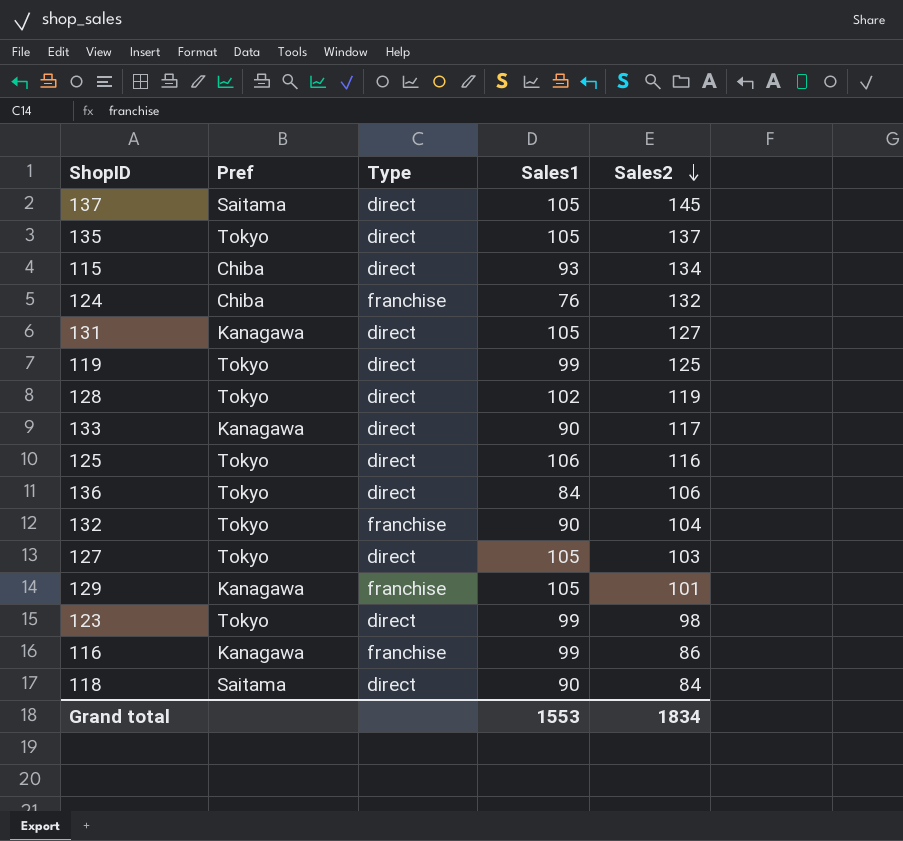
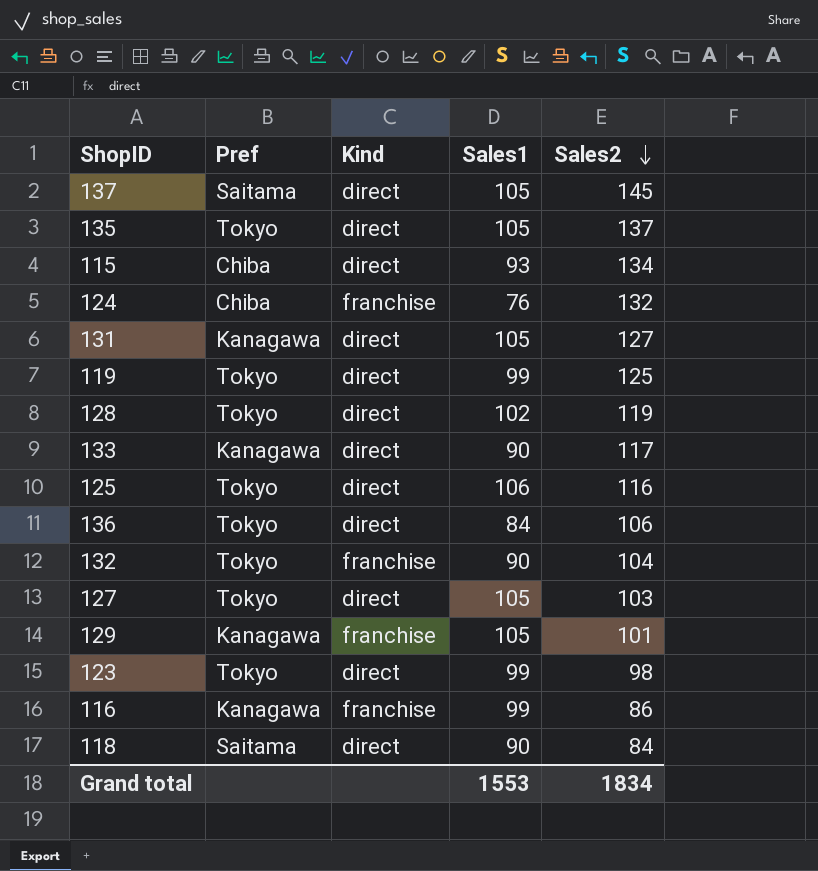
column name: Type -> Kind

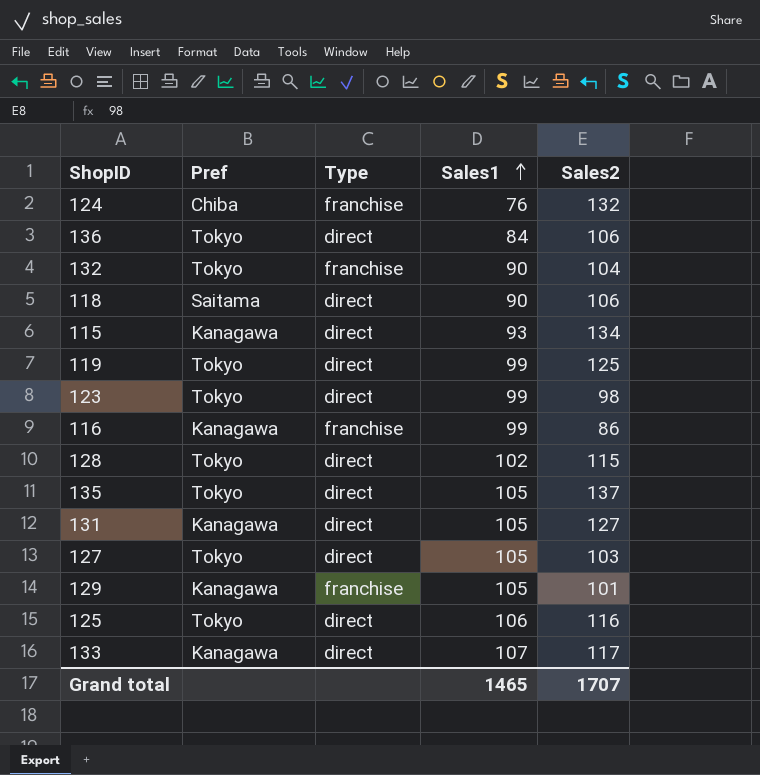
row order: Sales2 descending -> Sales1 ascending
column name: Kind -> Type
row 137: Saitama | direct | 105 | 145 -> none
118 | Sales2: 84 -> 106
115 | Pref: Chiba -> Kanagawa
128 | Sales2: 119 -> 115
133 | Sales1: 90 -> 107
Grand total | Sales1: 1553 -> 1465
Grand total | Sales2: 1834 -> 1707

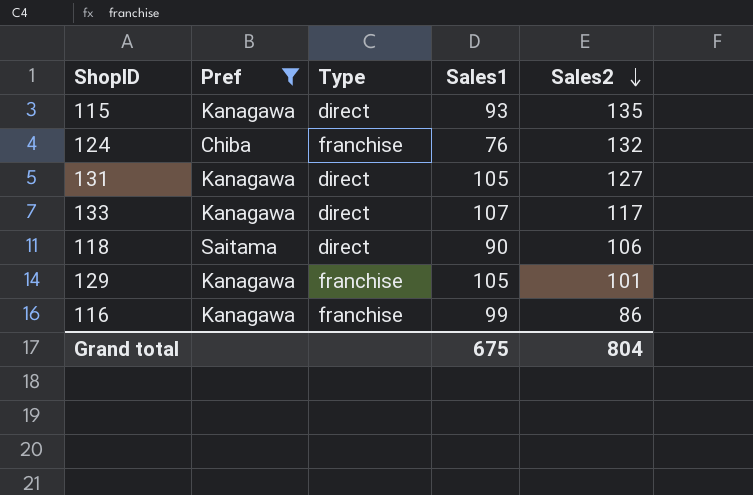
filter: none -> Pref != Tokyo
row order: Sales1 ascending -> Sales2 descending
115 | Sales2: 134 -> 135
Grand total | Sales1: 1465 -> 675
Grand total | Sales2: 1707 -> 804

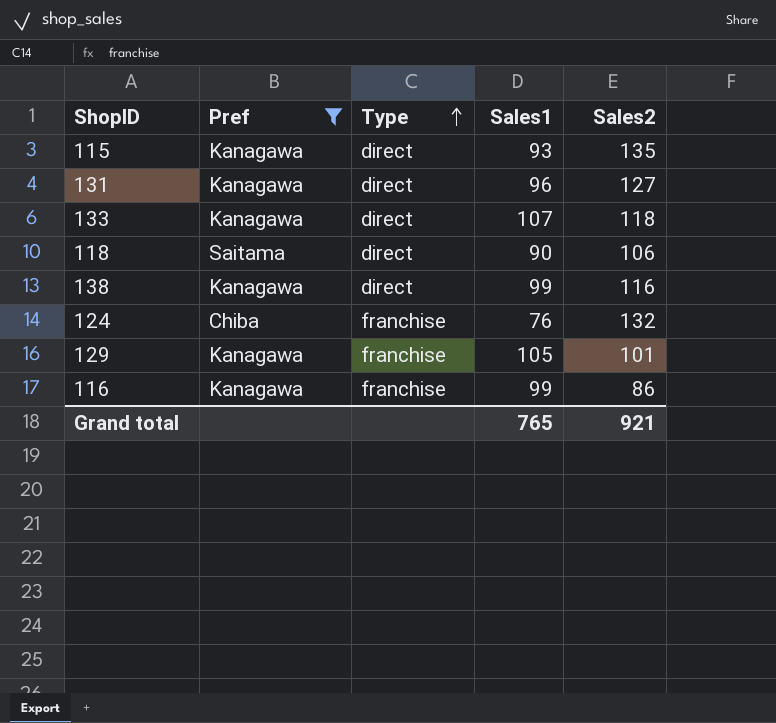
row order: Sales2 descending -> Type ascending
131 | Sales1: 105 -> 96
133 | Sales2: 117 -> 118
row 138: none -> Kanagawa | direct | 99 | 116
Grand total | Sales1: 675 -> 765
Grand total | Sales2: 804 -> 921

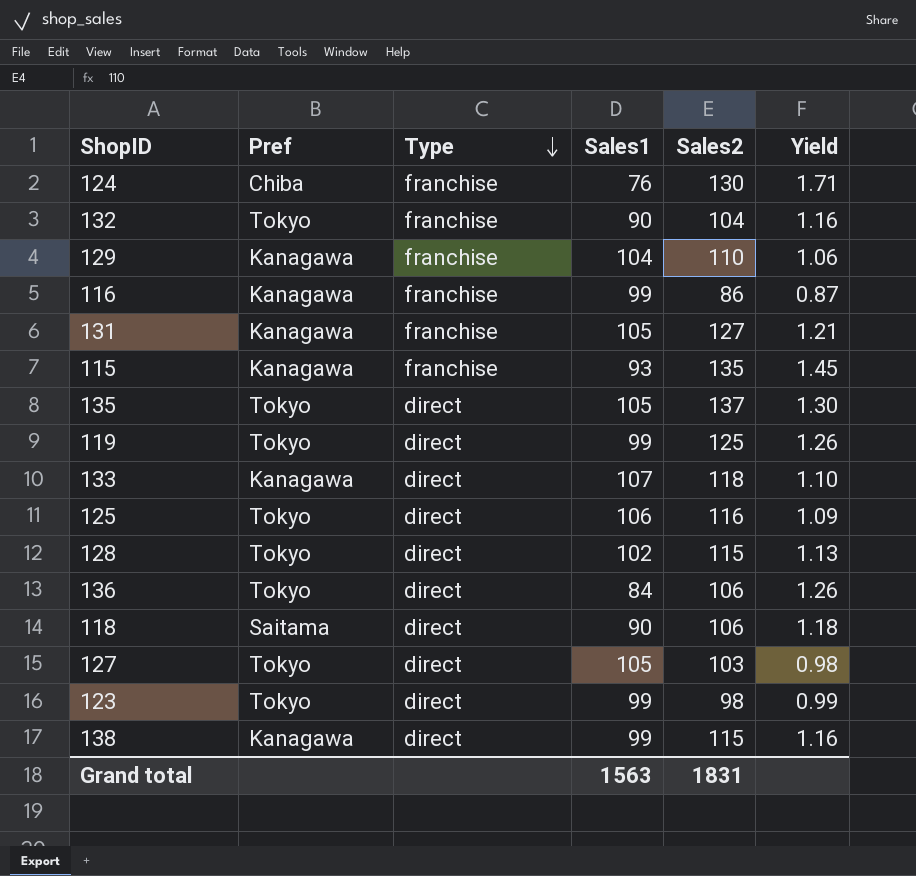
filter: Pref != Tokyo -> none
row order: Type ascending -> Type descending
column Yield | formula: none -> [Sales2] / [Sales1]
124 | Sales2: 132 -> 130
129 | Sales1: 105 -> 104
129 | Sales2: 101 -> 110
131 | Type: direct -> franchise
131 | Sales1: 96 -> 105
115 | Type: direct -> franchise
138 | Sales2: 116 -> 115
Grand total | Sales1: 765 -> 1563
Grand total | Sales2: 921 -> 1831

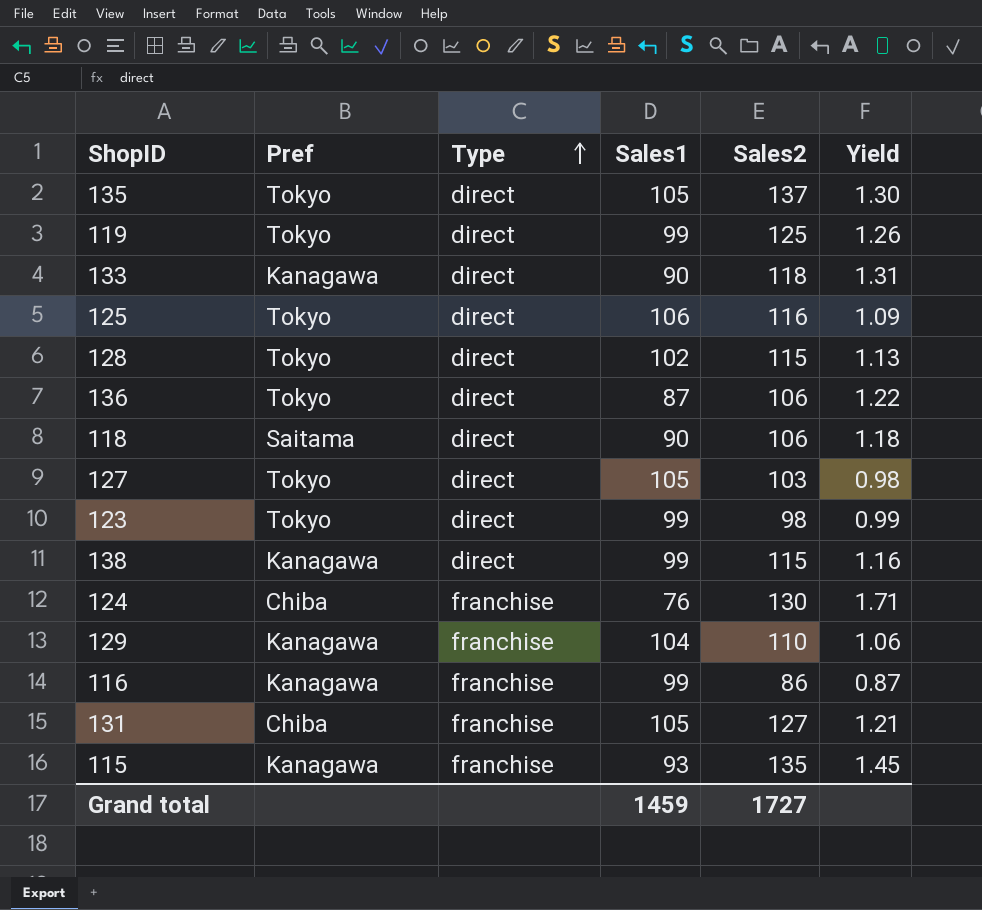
row order: Type descending -> Type ascending
row 132: Tokyo | franchise | 90 | 104 | 1.16 -> none
133 | Sales1: 107 -> 90
133 | Yield: 1.10 -> 1.31
136 | Sales1: 84 -> 87
136 | Yield: 1.26 -> 1.22
131 | Pref: Kanagawa -> Chiba
Grand total | Sales1: 1563 -> 1459
Grand total | Sales2: 1831 -> 1727

